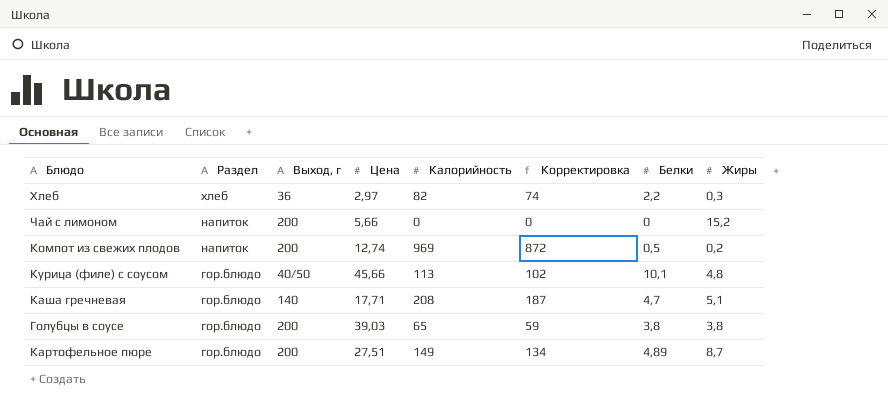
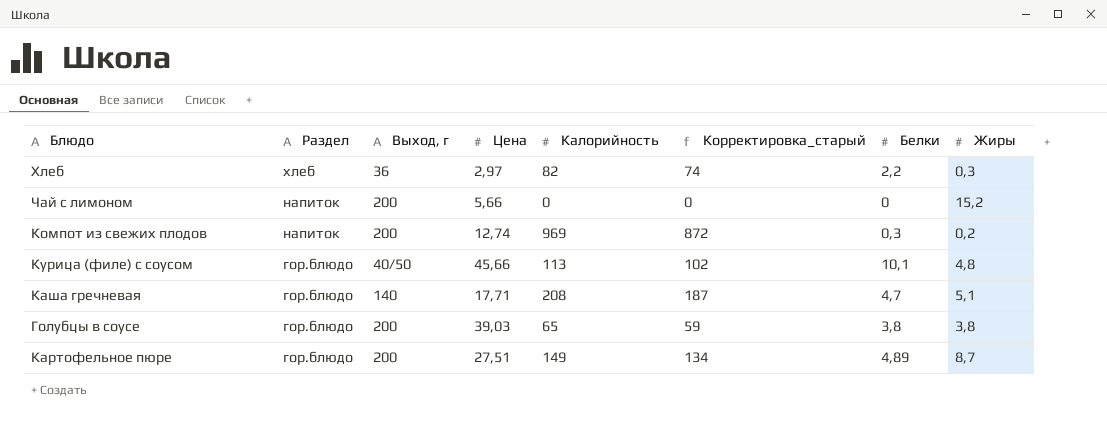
column name: Корректировка -> Корректировка_старый
Компот из свежих плодов | Белки: 0,5 -> 0,3

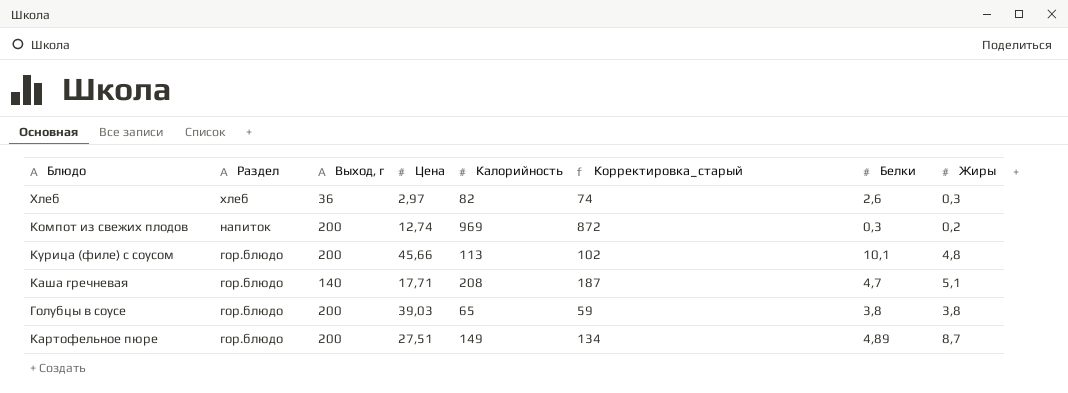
row Чай с лимоном: напиток | 200 | 5,66 | 0 | 0 | 0 | 15,2 -> none
Хлеб | Белки: 2,2 -> 2,6
Курица (филе) с соусом | Выход, г: 40/50 -> 200

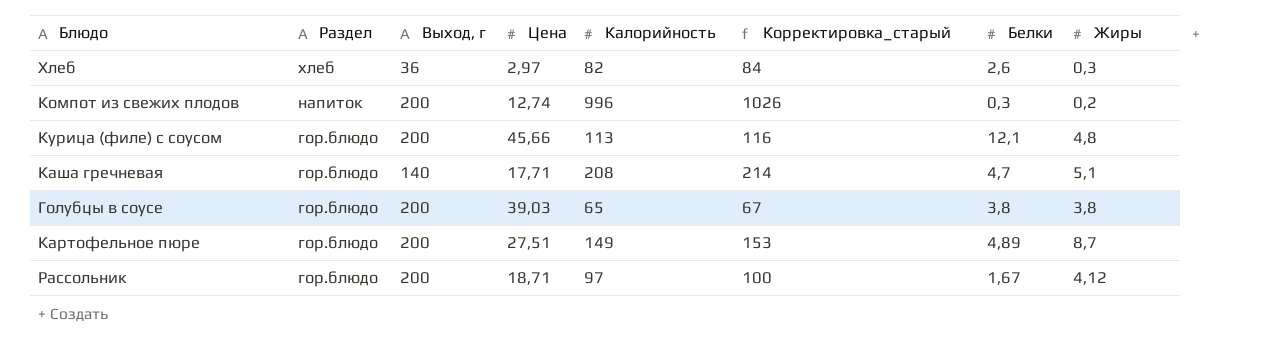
column Корректировка_старый | formula: [Калорийность] * 0,9 -> [Калорийность] * 1,03
Компот из свежих плодов | Калорийность: 969 -> 996
Курица (филе) с соусом | Белки: 10,1 -> 12,1
row Рассольник: none -> гор.блюдо | 200 | 18,71 | 97 | 100 | 1,67 | 4,12

